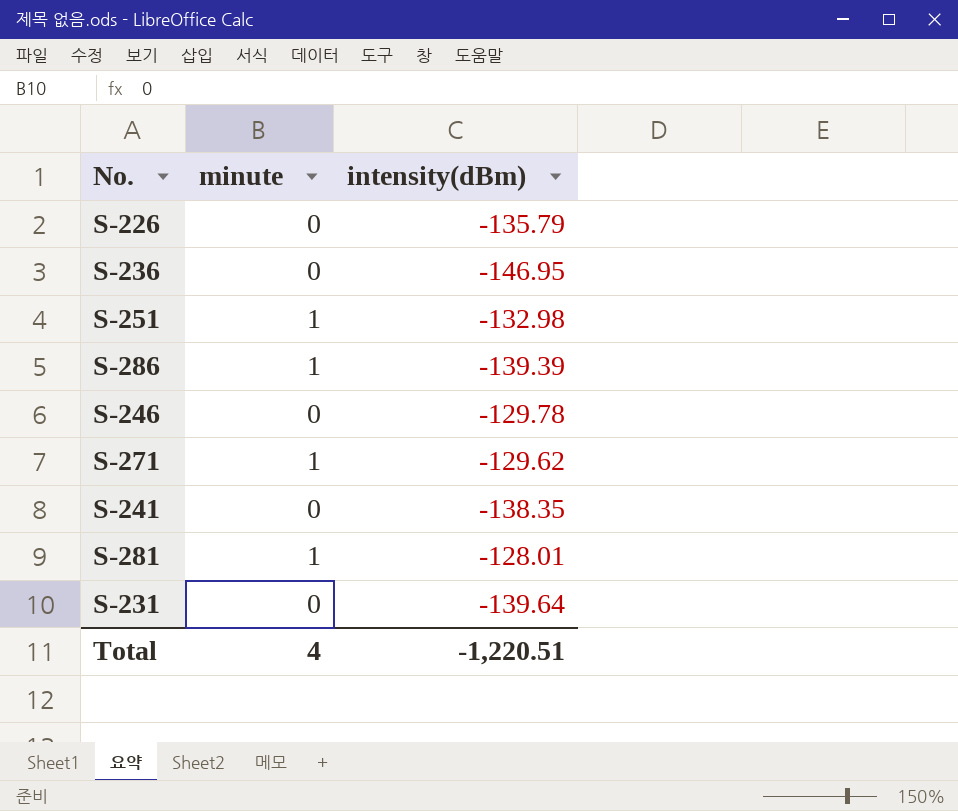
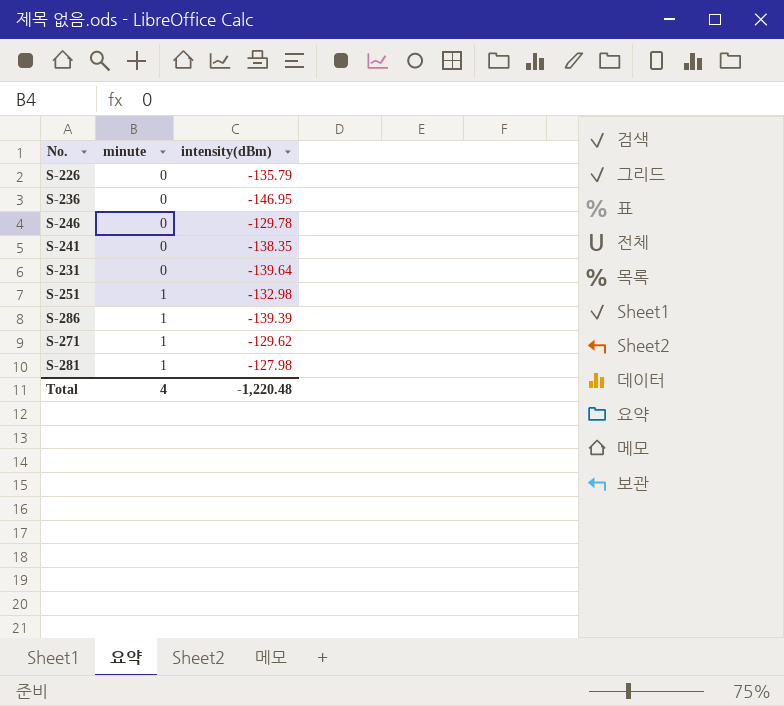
row order: none -> minute ascending
S-281 | intensity(dBm): -128.01 -> -127.98
Total | intensity(dBm): -1,220.51 -> -1,220.48

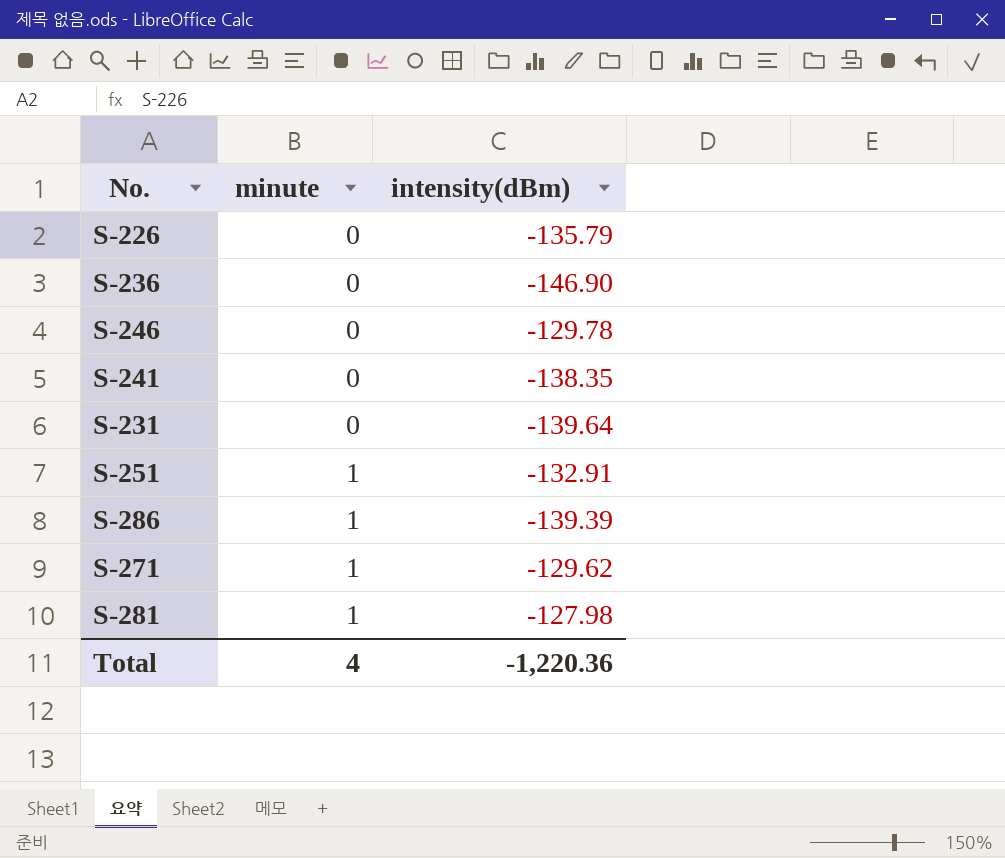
S-236 | intensity(dBm): -146.95 -> -146.90
S-251 | intensity(dBm): -132.98 -> -132.91
Total | intensity(dBm): -1,220.48 -> -1,220.36

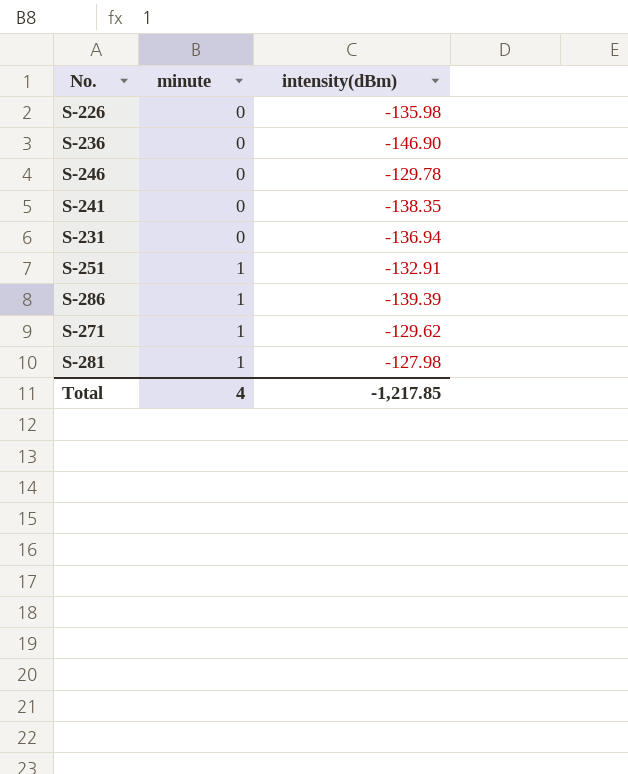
S-226 | intensity(dBm): -135.79 -> -135.98
S-231 | intensity(dBm): -139.64 -> -136.94
Total | intensity(dBm): -1,220.36 -> -1,217.85

